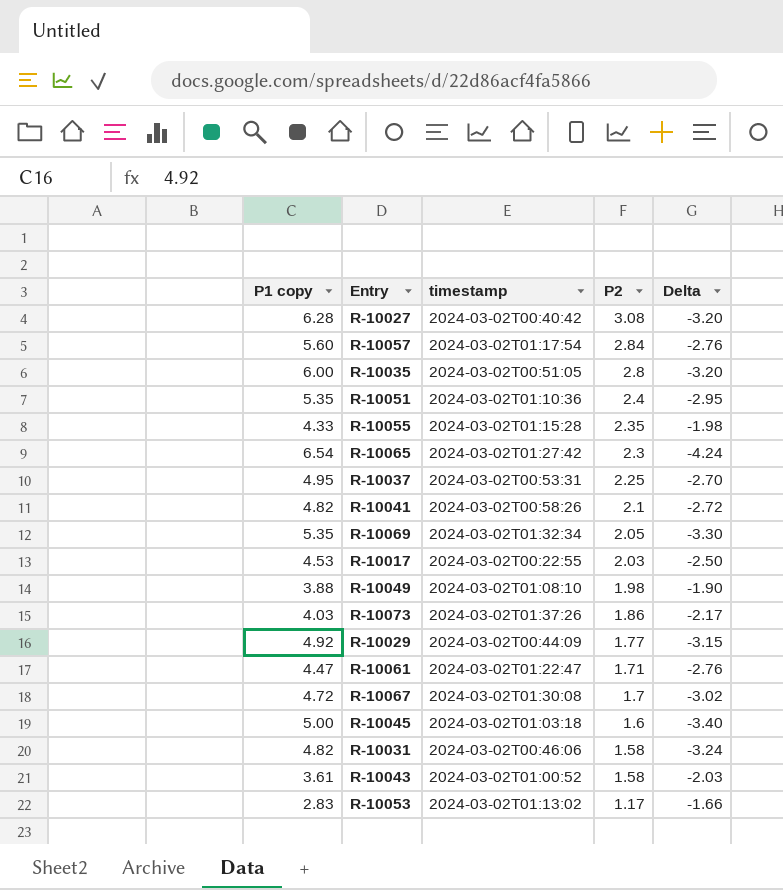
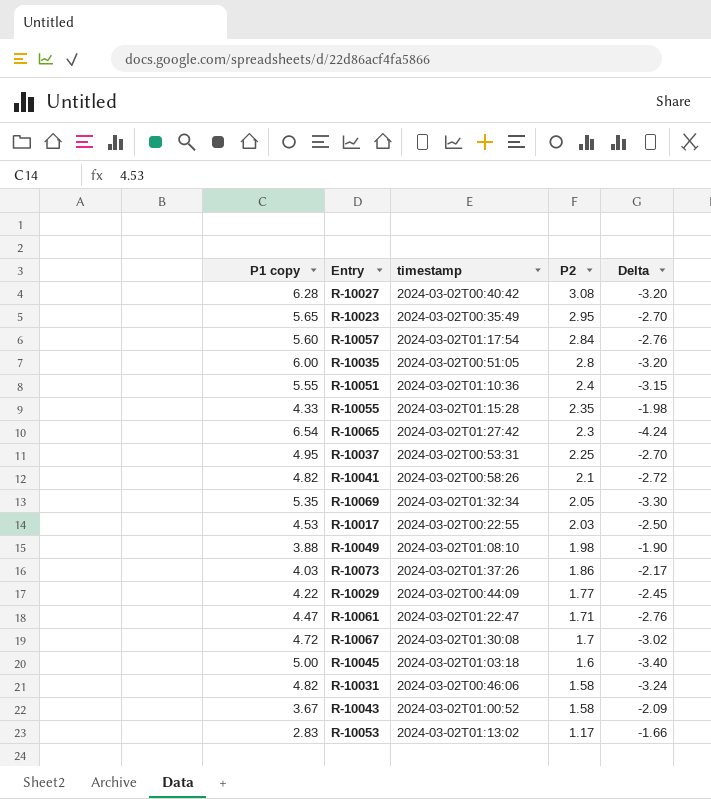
row R-10023: none -> 5.65 | 2024-03-02T00:35:49 | 2.95 | -2.70
R-10051 | P1 copy: 5.35 -> 5.55
R-10051 | Delta: -2.95 -> -3.15
R-10029 | P1 copy: 4.92 -> 4.22
R-10029 | Delta: -3.15 -> -2.45
R-10043 | P1 copy: 3.61 -> 3.67
R-10043 | Delta: -2.03 -> -2.09

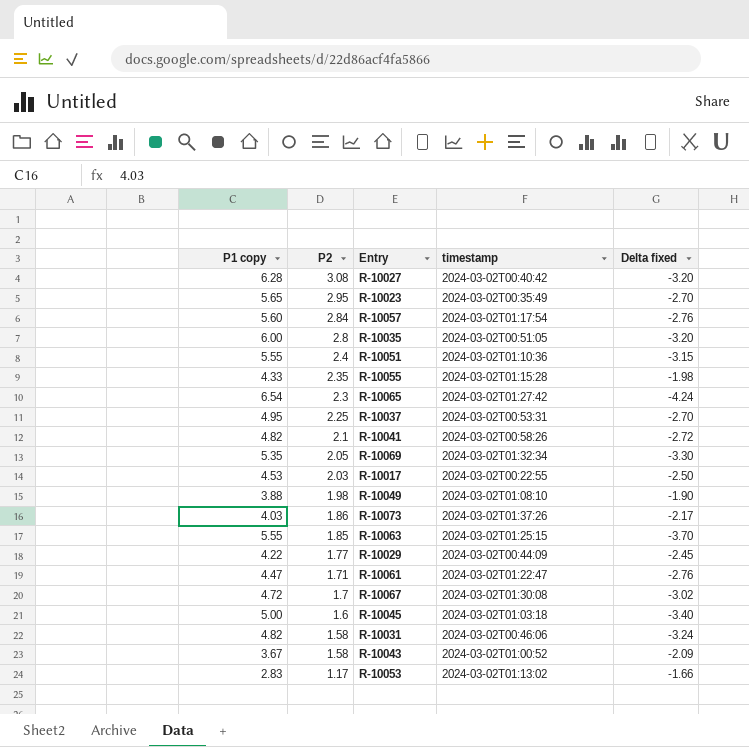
column P2 | position: 4 -> 2
column name: Delta -> Delta fixed
row R-10063: none -> 5.55 | 1.85 | 2024-03-02T01:25:15 | -3.70

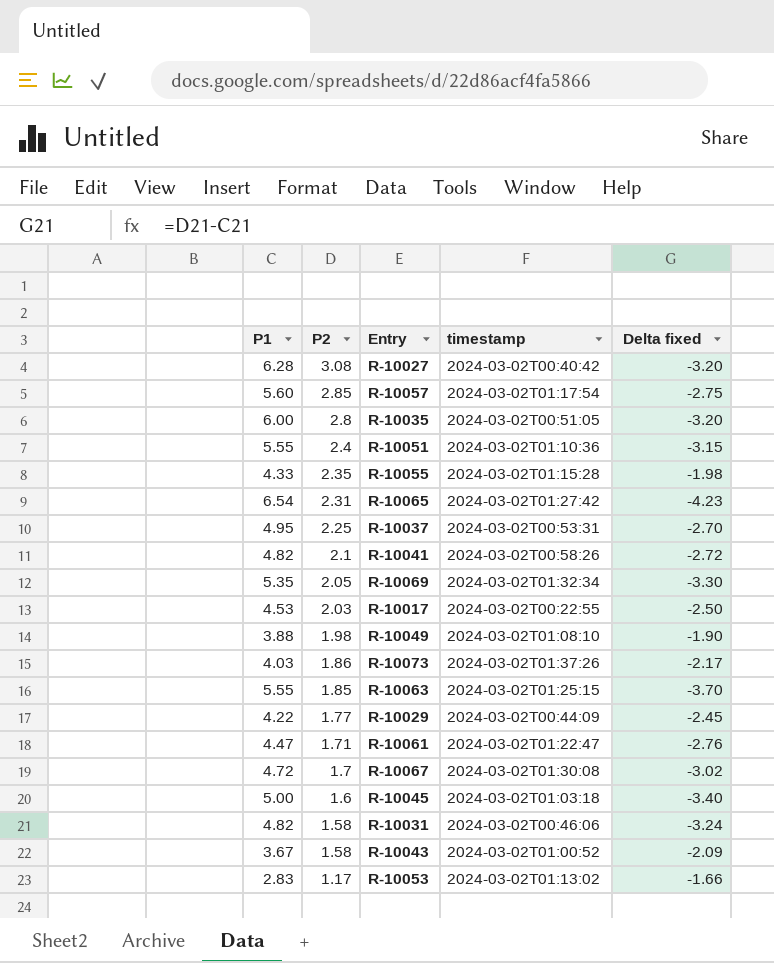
column name: P1 copy -> P1
row R-10023: 5.65 | 2.95 | 2024-03-02T00:35:49 | -2.70 -> none
R-10057 | P2: 2.84 -> 2.85
R-10057 | Delta fixed: -2.76 -> -2.75
R-10065 | P2: 2.3 -> 2.31
R-10065 | Delta fixed: -4.24 -> -4.23

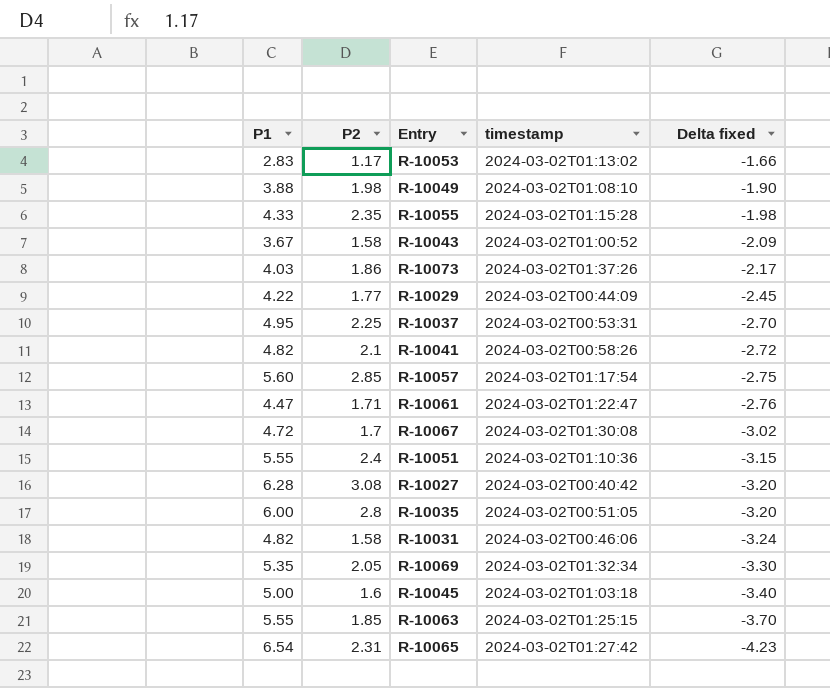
row order: P2 descending -> Delta fixed descending
row R-10017: 4.53 | 2.03 | 2024-03-02T00:22:55 | -2.50 -> none

